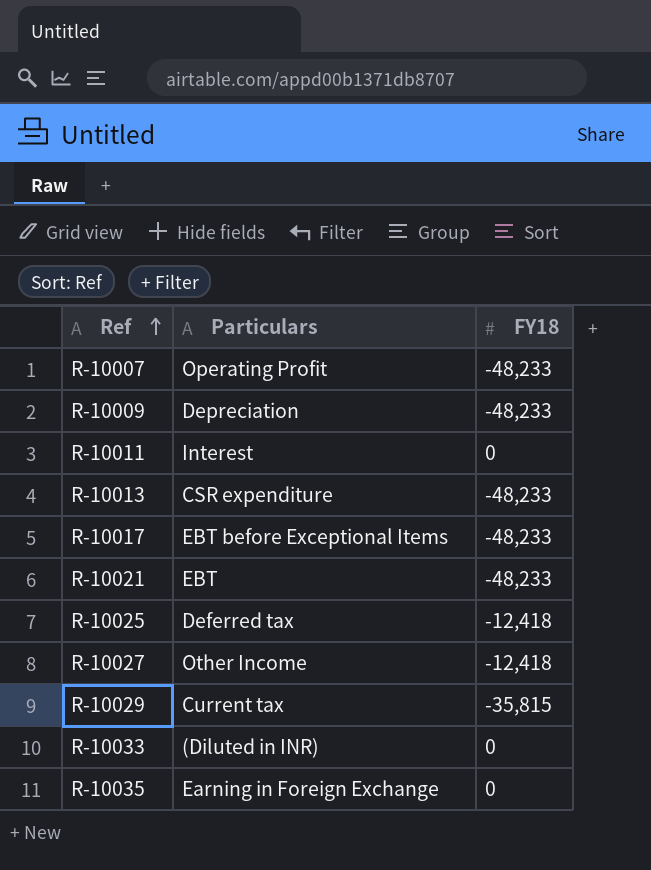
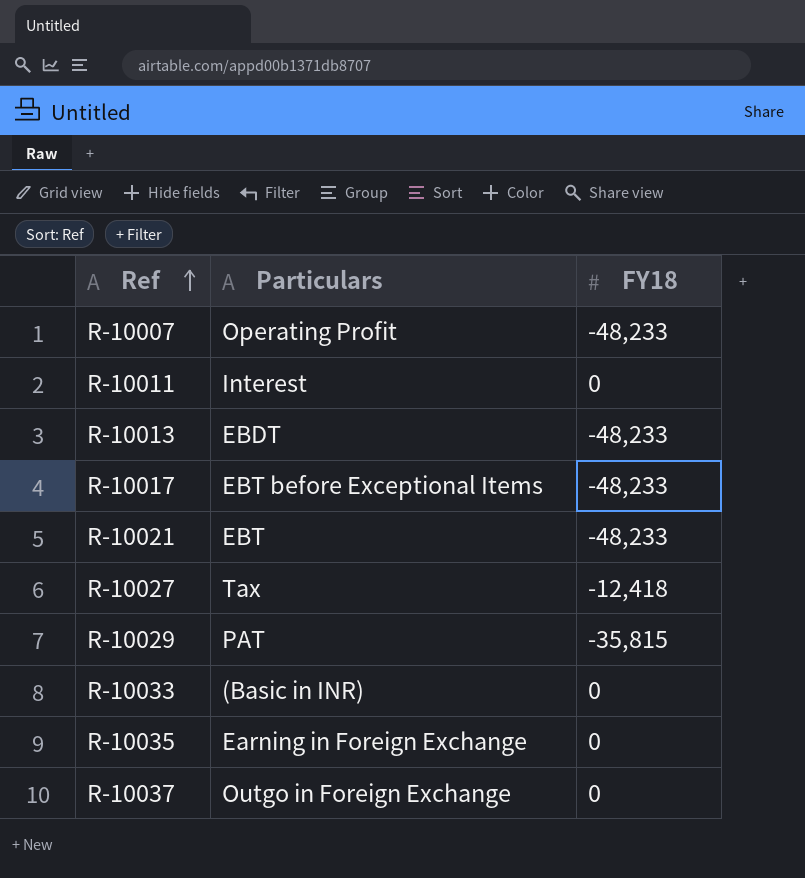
row R-10009: Depreciation | -48,233 -> none
row R-10025: Deferred tax | -12,418 -> none
R-10013 | Particulars: CSR expenditure -> EBDT
R-10027 | Particulars: Other Income -> Tax
R-10029 | Particulars: Current tax -> PAT
R-10033 | Particulars: (Diluted in INR) -> (Basic in INR)
row R-10037: none -> Outgo in Foreign Exchange | 0

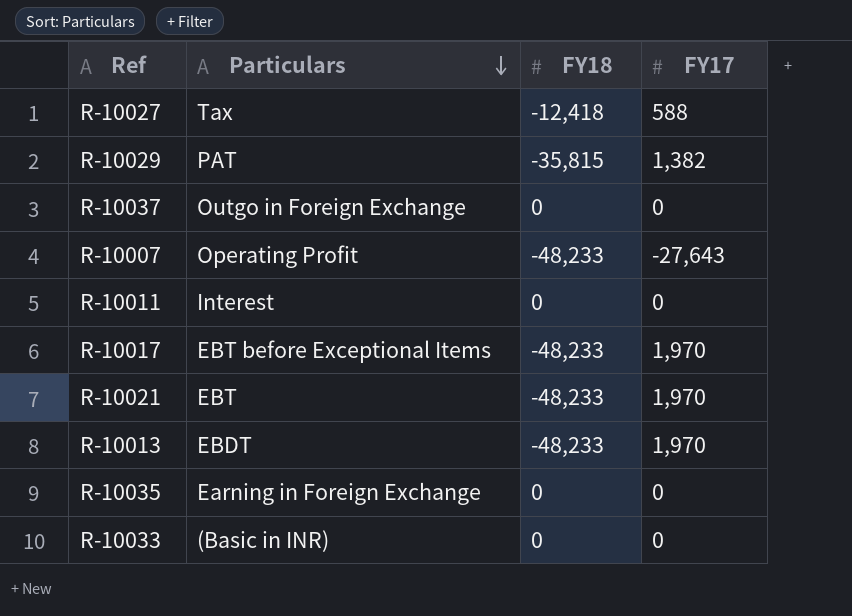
row order: Ref ascending -> Particulars descending
column FY17 | position: none -> 4

